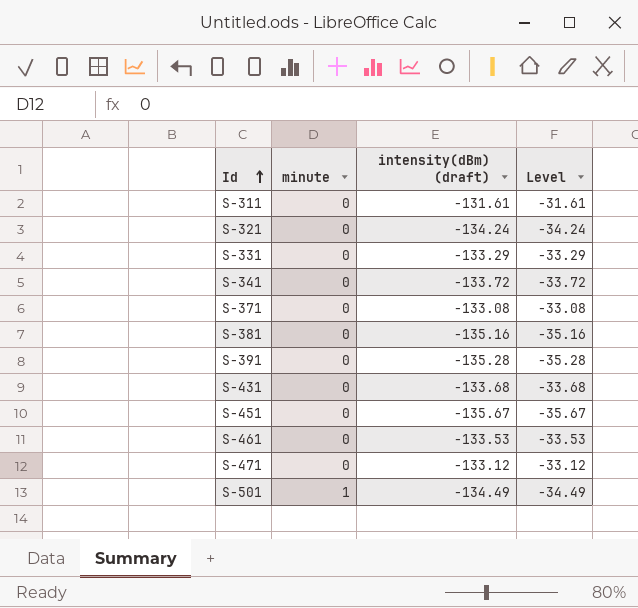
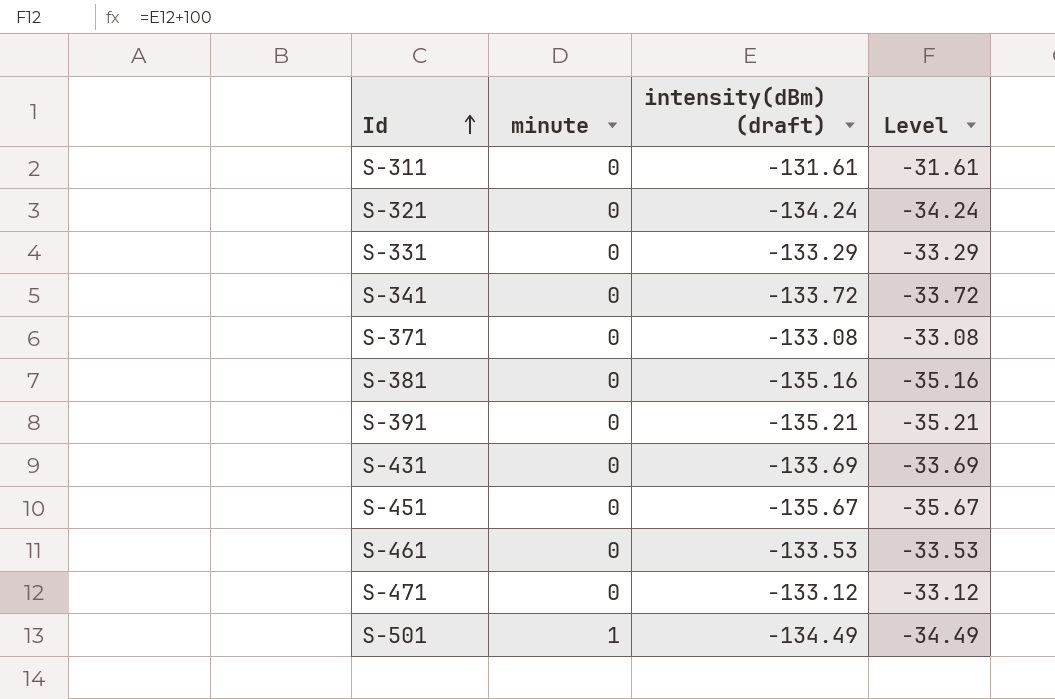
S-391 | intensity(dBm) (draft): -135.28 -> -135.21
S-391 | Level: -35.28 -> -35.21
S-431 | intensity(dBm) (draft): -133.68 -> -133.69
S-431 | Level: -33.68 -> -33.69

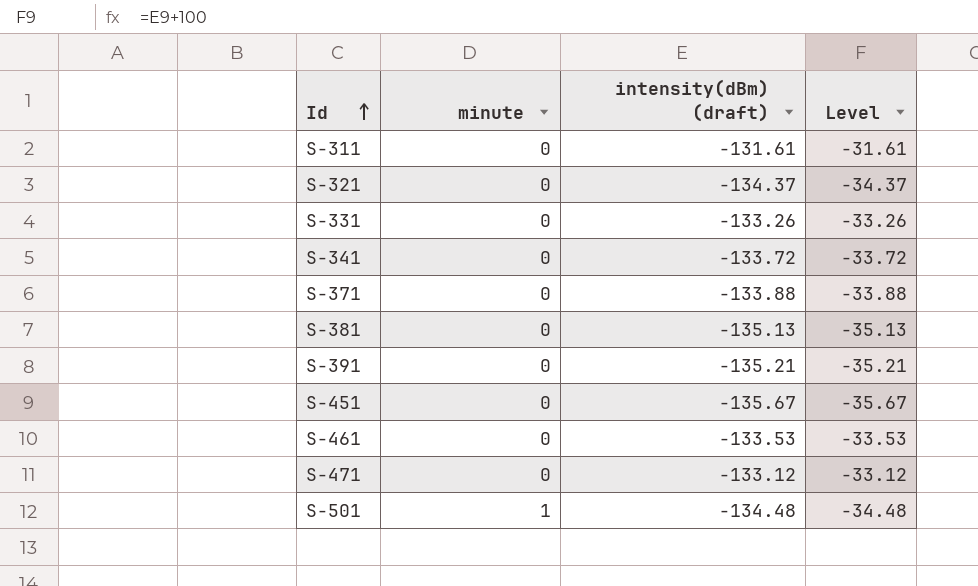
row S-431: 0 | -133.69 | -33.69 -> none
S-321 | intensity(dBm) (draft): -134.24 -> -134.37
S-321 | Level: -34.24 -> -34.37
S-331 | intensity(dBm) (draft): -133.29 -> -133.26
S-331 | Level: -33.29 -> -33.26
S-371 | intensity(dBm) (draft): -133.08 -> -133.88
S-371 | Level: -33.08 -> -33.88
S-381 | intensity(dBm) (draft): -135.16 -> -135.13
S-381 | Level: -35.16 -> -35.13
S-501 | intensity(dBm) (draft): -134.49 -> -134.48
S-501 | Level: -34.49 -> -34.48

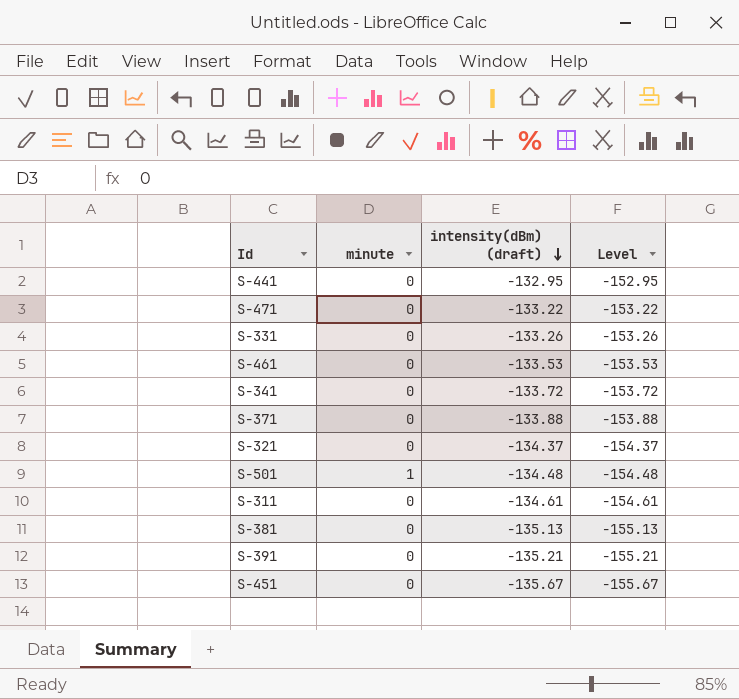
row order: Id ascending -> intensity(dBm) (draft) descending
column Level | formula: [intensity(dBm) (draft)] + 100 -> [intensity(dBm) (draft)] - 20
row S-441: none -> 0 | -132.95 | -152.95
S-471 | intensity(dBm) (draft): -133.12 -> -133.22
S-311 | intensity(dBm) (draft): -131.61 -> -134.61

